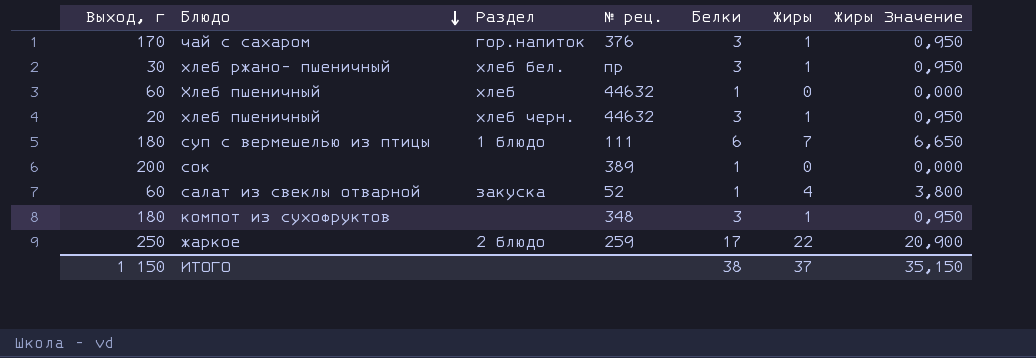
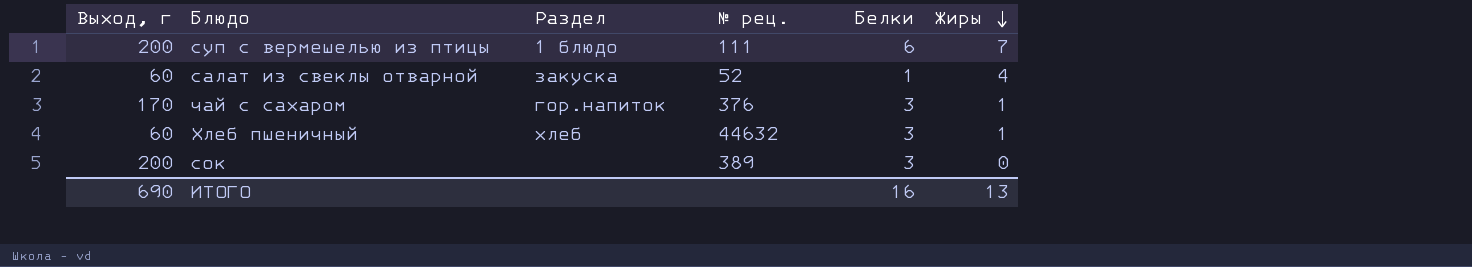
row order: Блюдо descending -> Жиры descending
column Жиры Значение | formula: [Жиры] * 0,95 -> none
row хлеб ржано- пшеничный: 30 | хлеб бел. | пр | 3 | 1 | 0,950 -> none
row хлеб пшеничный: 20 | хлеб черн. | 44632 | 3 | 1 | 0,950 -> none
row компот из сухофруктов: 180 | none | 348 | 3 | 1 | 0,950 -> none
row жаркое: 250 | 2 блюдо | 259 | 17 | 22 | 20,900 -> none
суп с вермешелью из птицы | Выход, г: 180 -> 200
Хлеб пшеничный | Белки: 1 -> 3
Хлеб пшеничный | Жиры: 0 -> 1
сок | Белки: 1 -> 3
ИТОГО | Выход, г: 1 150 -> 690
ИТОГО | Белки: 38 -> 16
ИТОГО | Жиры: 37 -> 13

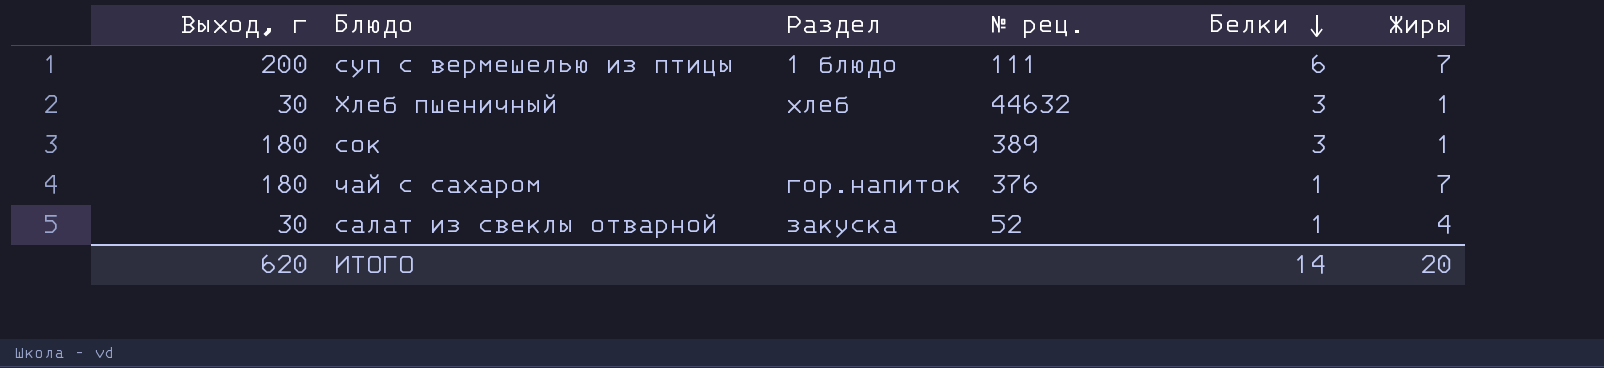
row order: Жиры descending -> Белки descending
Хлеб пшеничный | Выход, г: 60 -> 30
сок | Выход, г: 200 -> 180
сок | Жиры: 0 -> 1
чай с сахаром | Выход, г: 170 -> 180
чай с сахаром | Белки: 3 -> 1
чай с сахаром | Жиры: 1 -> 7
салат из свеклы отварной | Выход, г: 60 -> 30
ИТОГО | Выход, г: 690 -> 620
ИТОГО | Белки: 16 -> 14
ИТОГО | Жиры: 13 -> 20

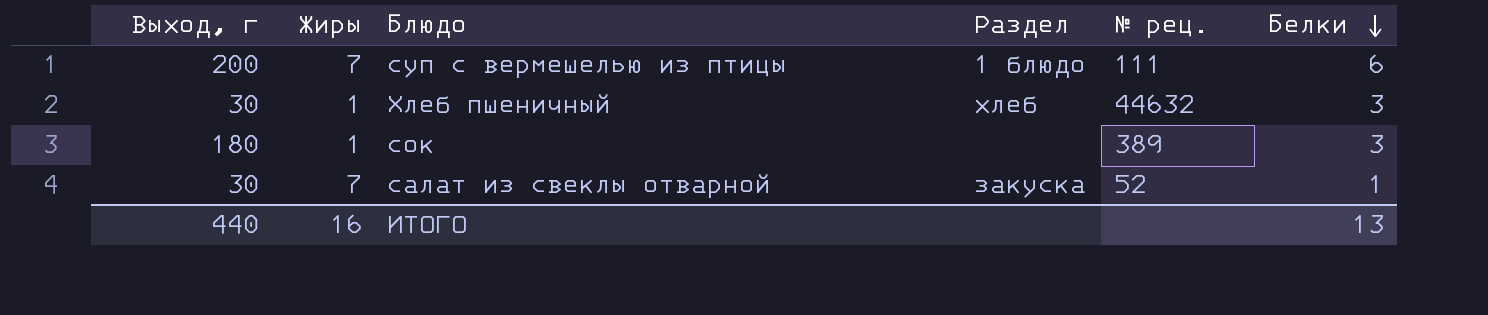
column Жиры | position: 6 -> 2
row чай с сахаром: 180 | гор.напиток | 376 | 1 | 7 -> none
салат из свеклы отварной | Жиры: 4 -> 7
ИТОГО | Выход, г: 620 -> 440
ИТОГО | Жиры: 20 -> 16
ИТОГО | Белки: 14 -> 13

